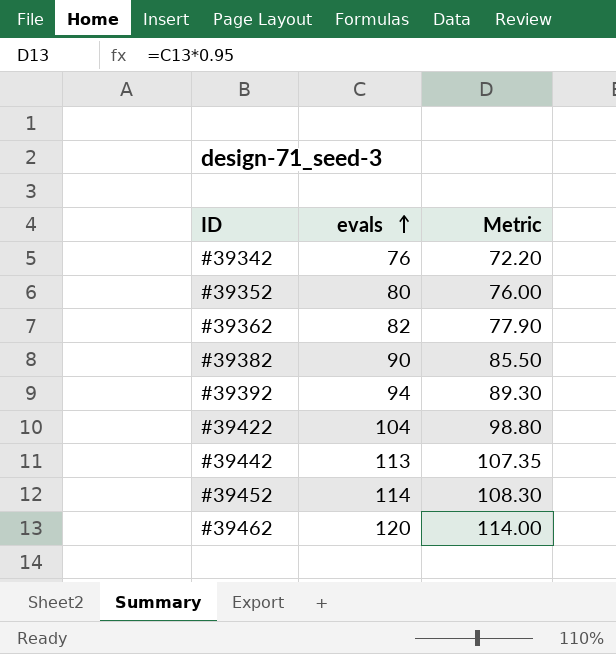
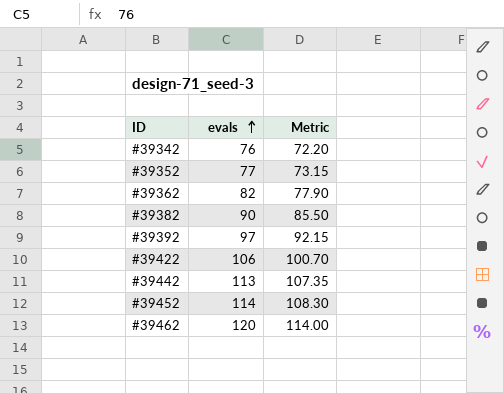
#39352 | evals: 80 -> 77
#39352 | Metric: 76.00 -> 73.15
#39392 | evals: 94 -> 97
#39392 | Metric: 89.30 -> 92.15
#39422 | evals: 104 -> 106
#39422 | Metric: 98.80 -> 100.70

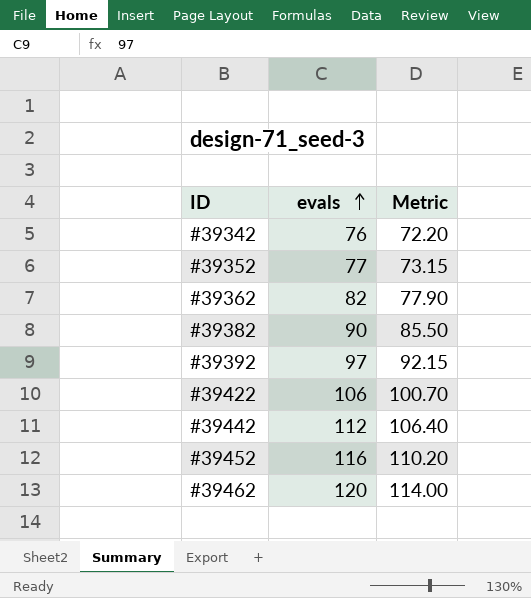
#39442 | evals: 113 -> 112
#39442 | Metric: 107.35 -> 106.40
#39452 | evals: 114 -> 116
#39452 | Metric: 108.30 -> 110.20

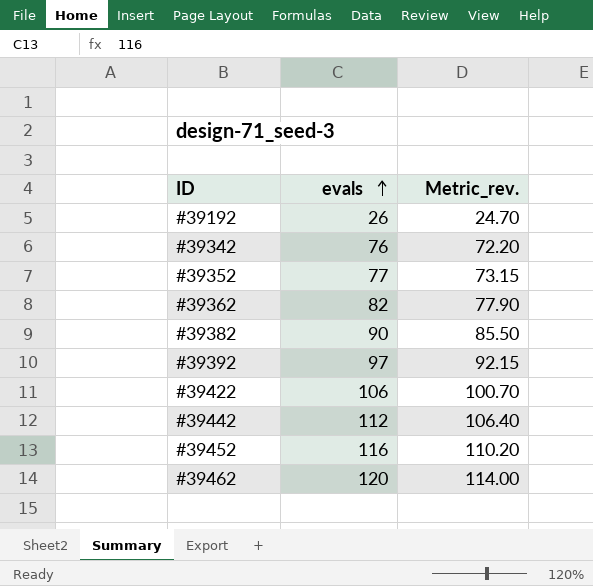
column name: Metric -> Metric_rev.
row #39192: none -> 26 | 24.70

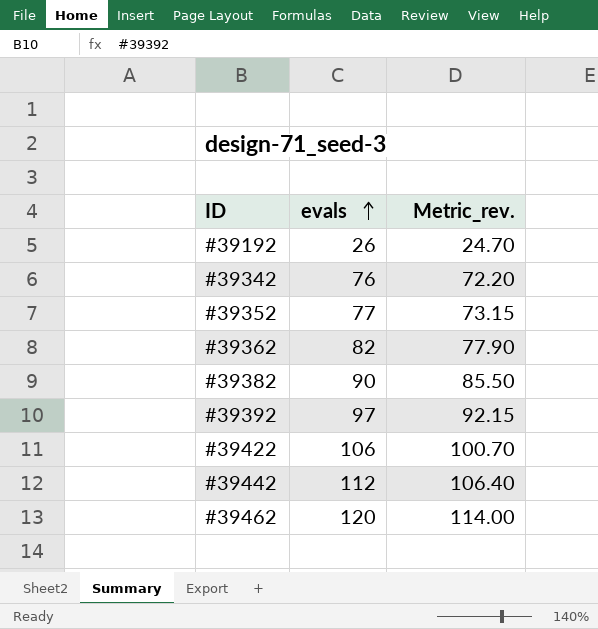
row #39452: 116 | 110.20 -> none

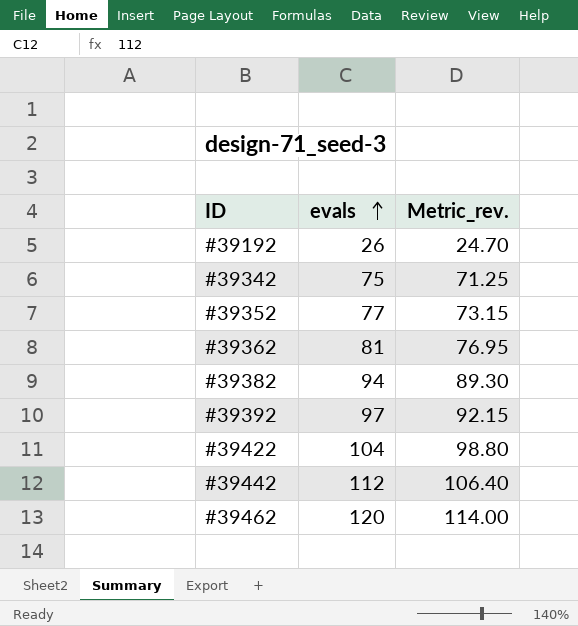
#39342 | evals: 76 -> 75
#39342 | Metric_rev.: 72.20 -> 71.25
#39362 | evals: 82 -> 81
#39362 | Metric_rev.: 77.90 -> 76.95
#39382 | evals: 90 -> 94
#39382 | Metric_rev.: 85.50 -> 89.30
#39422 | evals: 106 -> 104
#39422 | Metric_rev.: 100.70 -> 98.80

